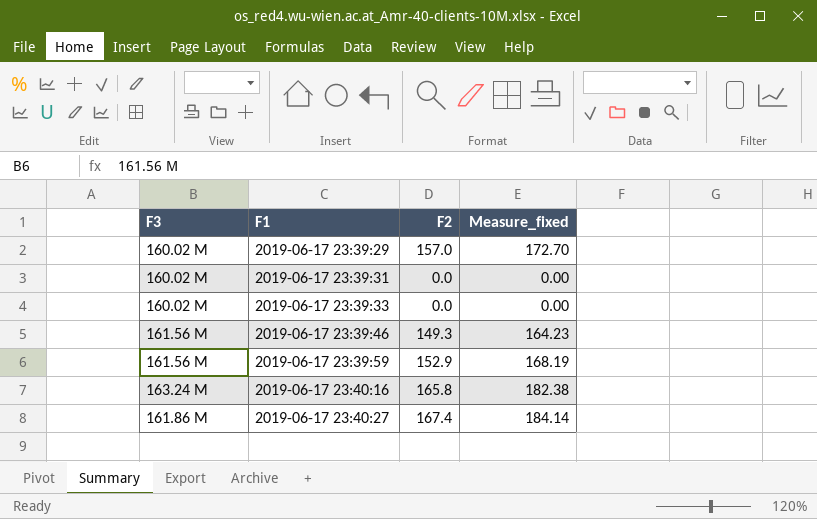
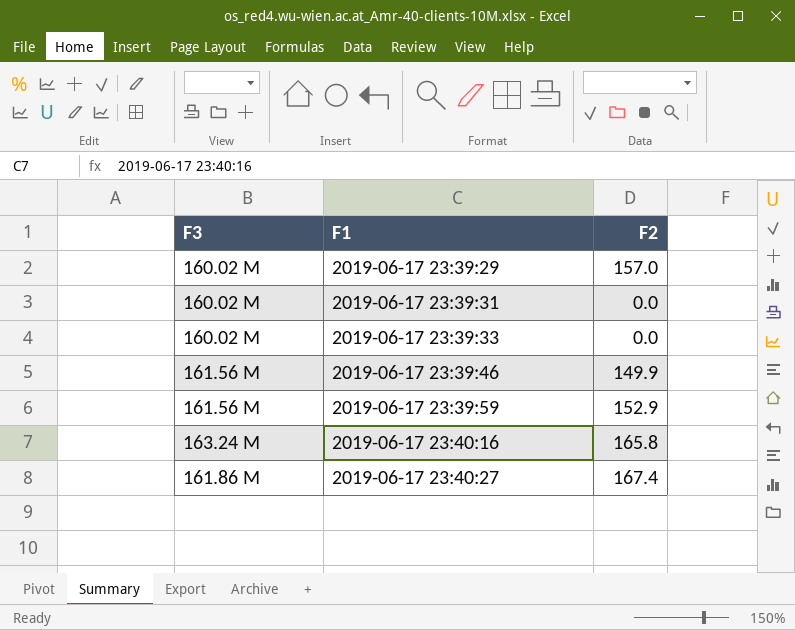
column Measure_fixed | formula: [F2] * 1.1 -> none
2019-06-17 23:39:46 | F2: 149.3 -> 149.9

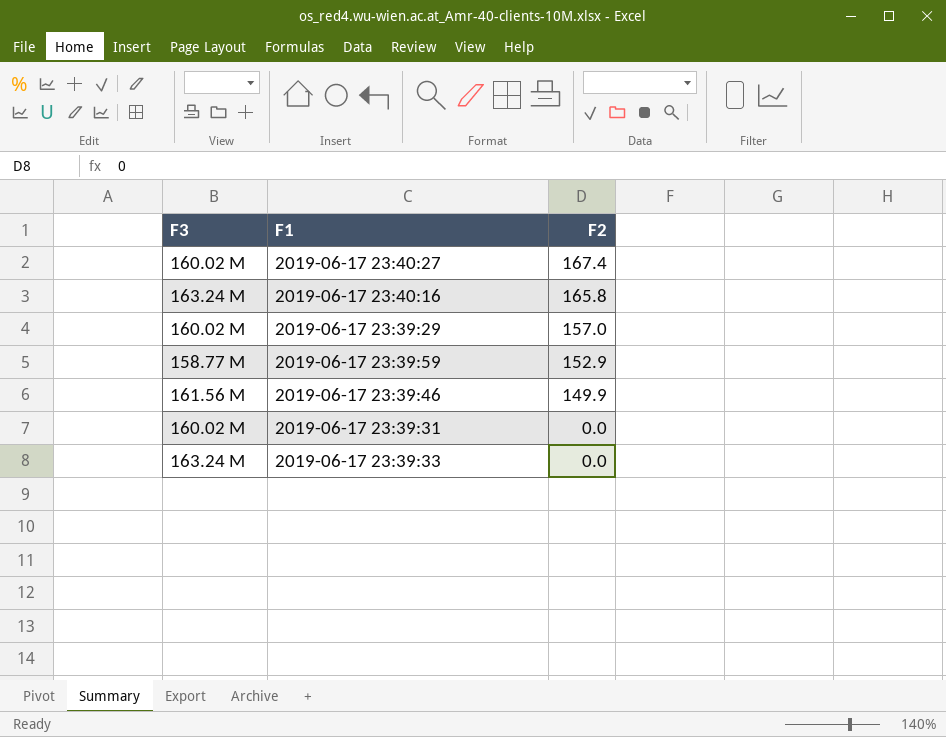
row order: F1 ascending -> F2 descending
2019-06-17 23:40:27 | F3: 161.86 M -> 160.02 M
2019-06-17 23:39:59 | F3: 161.56 M -> 158.77 M
2019-06-17 23:39:33 | F3: 160.02 M -> 163.24 M

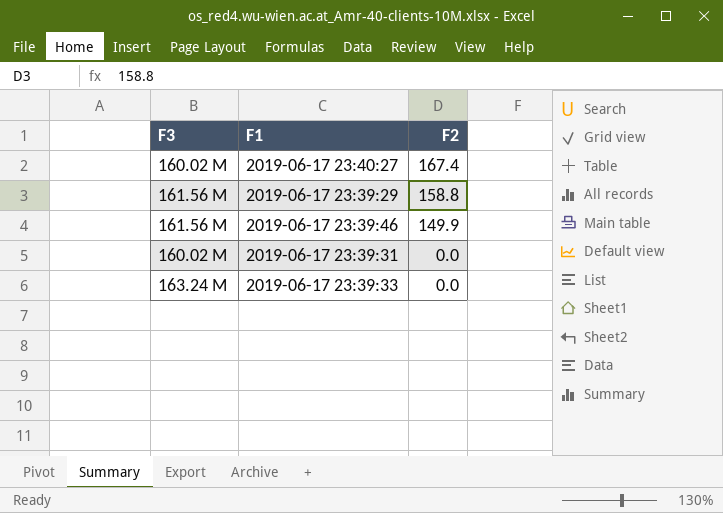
row 2019-06-17 23:40:16: 163.24 M | 165.8 -> none
row 2019-06-17 23:39:59: 158.77 M | 152.9 -> none
2019-06-17 23:39:29 | F3: 160.02 M -> 161.56 M
2019-06-17 23:39:29 | F2: 157.0 -> 158.8

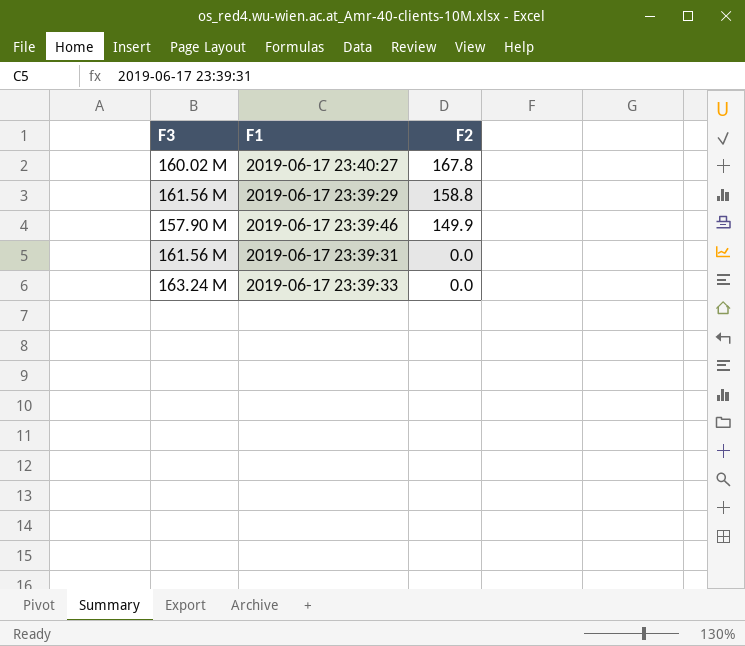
2019-06-17 23:40:27 | F2: 167.4 -> 167.8
2019-06-17 23:39:46 | F3: 161.56 M -> 157.90 M
2019-06-17 23:39:31 | F3: 160.02 M -> 161.56 M

